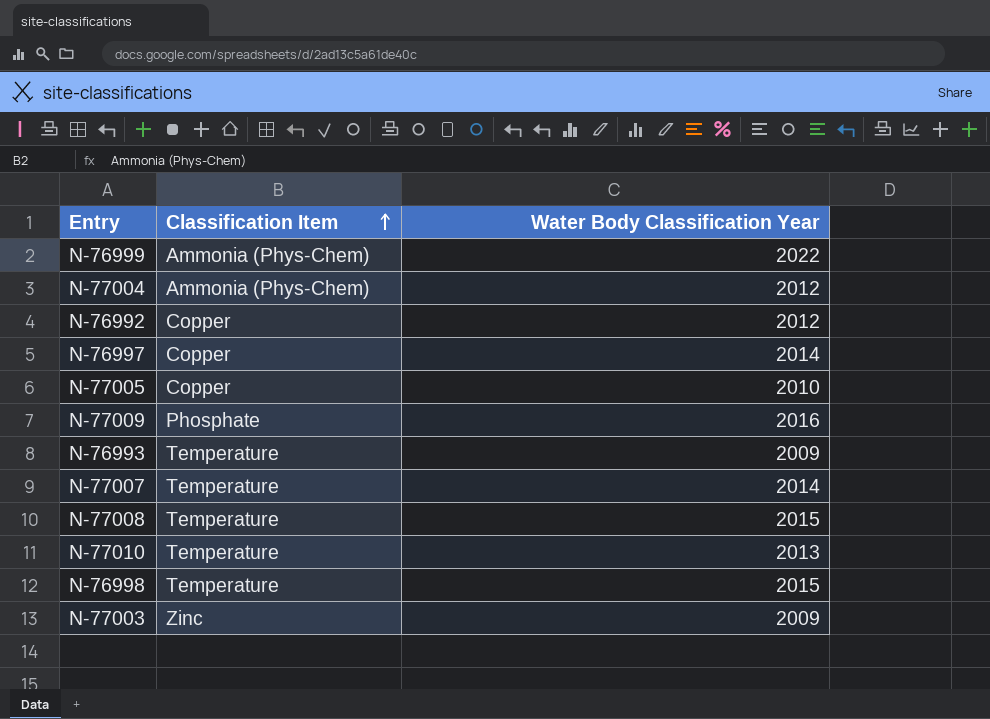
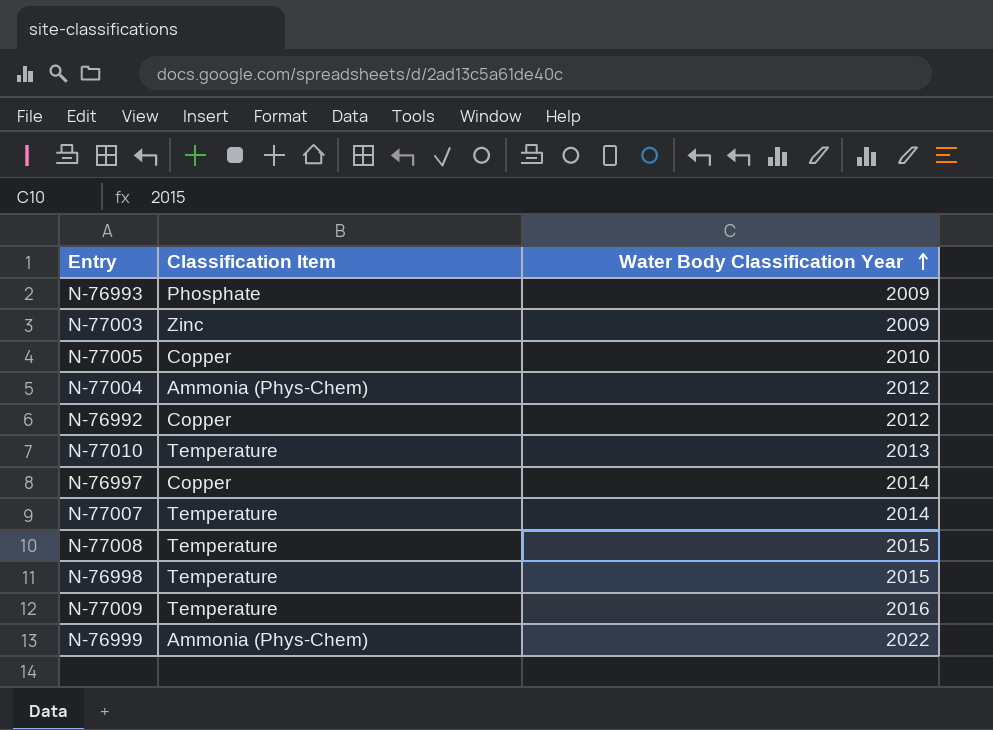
row order: Classification Item ascending -> Water Body Classification Year ascending
N-76993 | Classification Item: Temperature -> Phosphate
N-77009 | Classification Item: Phosphate -> Temperature

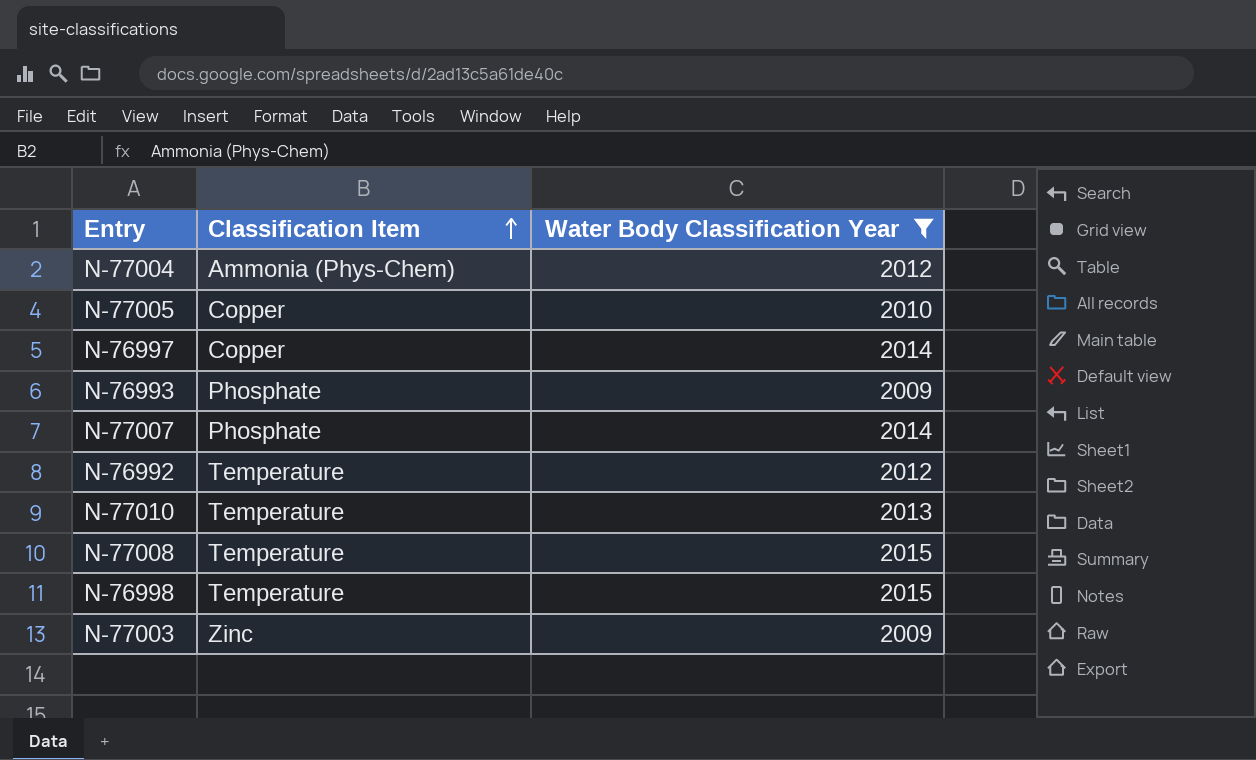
filter: none -> Water Body Classification Year <= 2015
row order: Water Body Classification Year ascending -> Classification Item ascending
N-77007 | Classification Item: Temperature -> Phosphate
N-76992 | Classification Item: Copper -> Temperature

